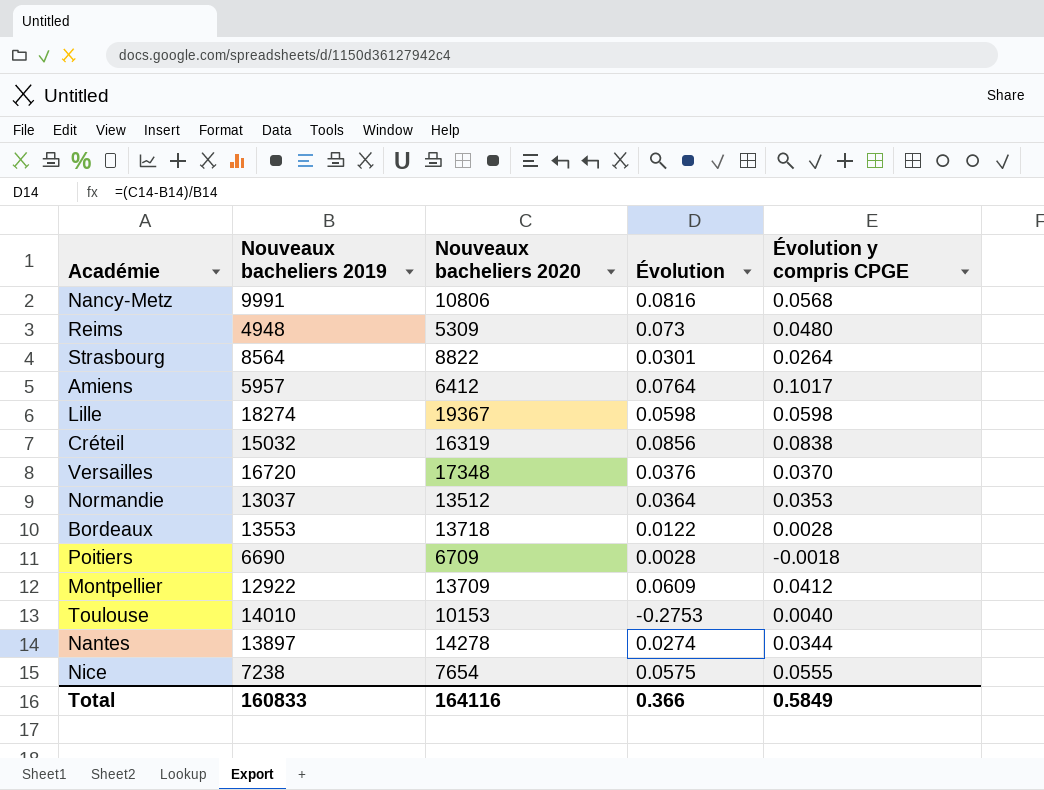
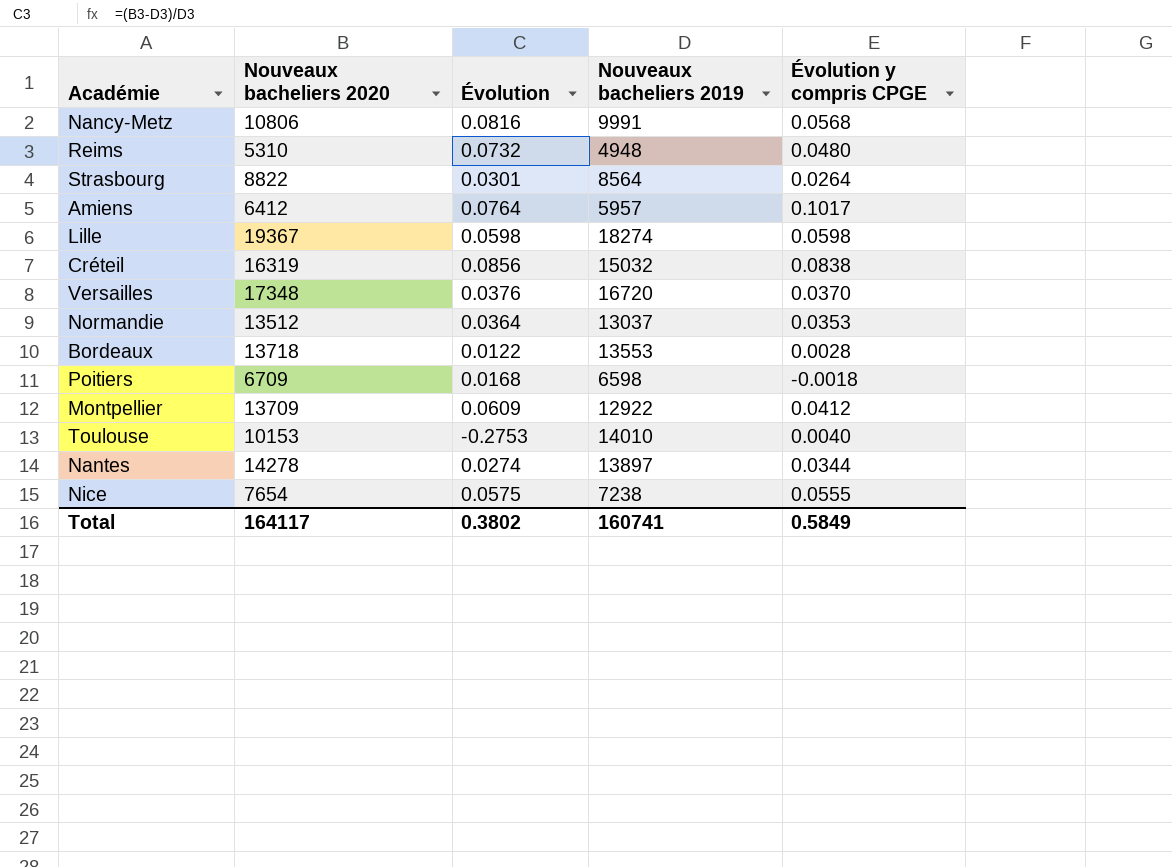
column Nouveaux bacheliers 2019 | position: 2 -> 4
Reims | Nouveaux bacheliers 2020: 5309 -> 5310
Reims | Évolution: 0.073 -> 0.0732
Poitiers | Évolution: 0.0028 -> 0.0168
Poitiers | Nouveaux bacheliers 2019: 6690 -> 6598
Total | Nouveaux bacheliers 2020: 164116 -> 164117
Total | Évolution: 0.366 -> 0.3802
Total | Nouveaux bacheliers 2019: 160833 -> 160741

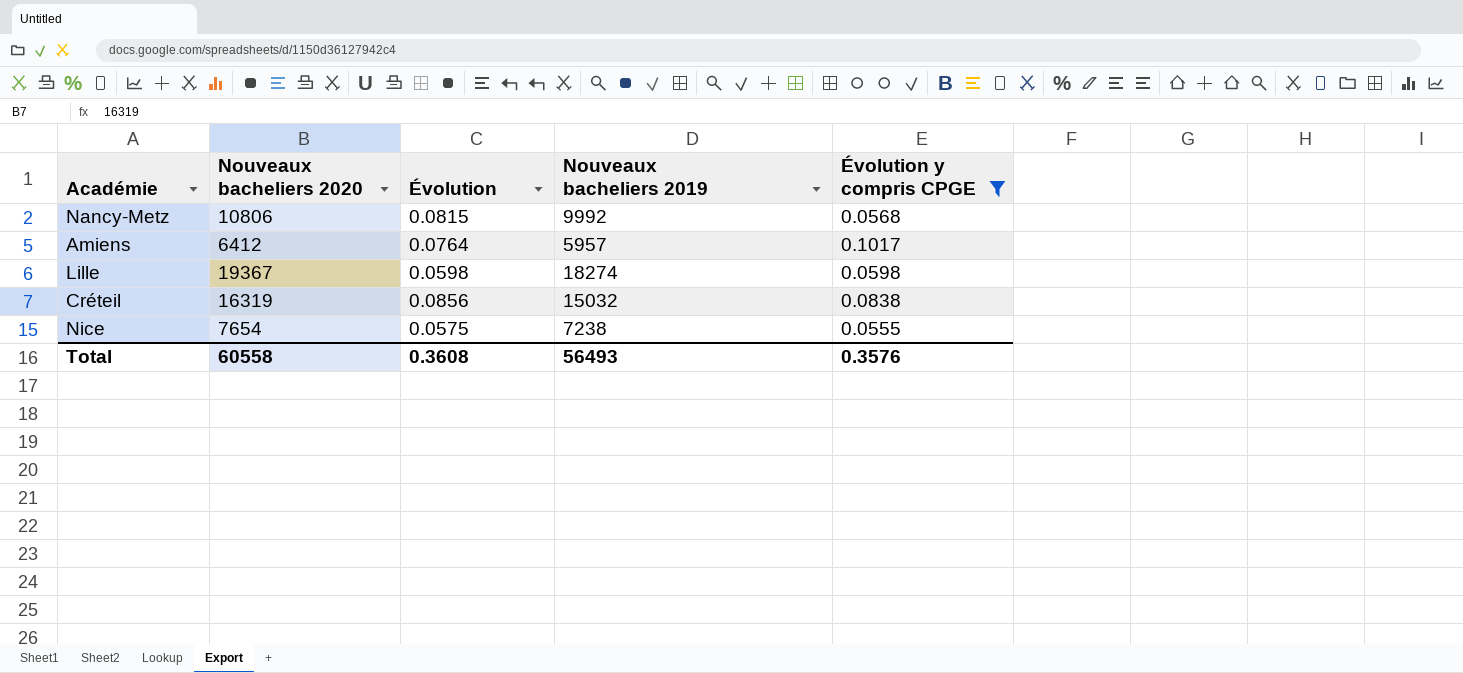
filter: none -> Évolution y compris CPGE >= 0.0555
Nancy-Metz | Évolution: 0.0816 -> 0.0815
Nancy-Metz | Nouveaux bacheliers 2019: 9991 -> 9992
Total | Nouveaux bacheliers 2020: 164117 -> 60558
Total | Évolution: 0.3802 -> 0.3608
Total | Nouveaux bacheliers 2019: 160741 -> 56493
Total | Évolution y compris CPGE: 0.5849 -> 0.3576

